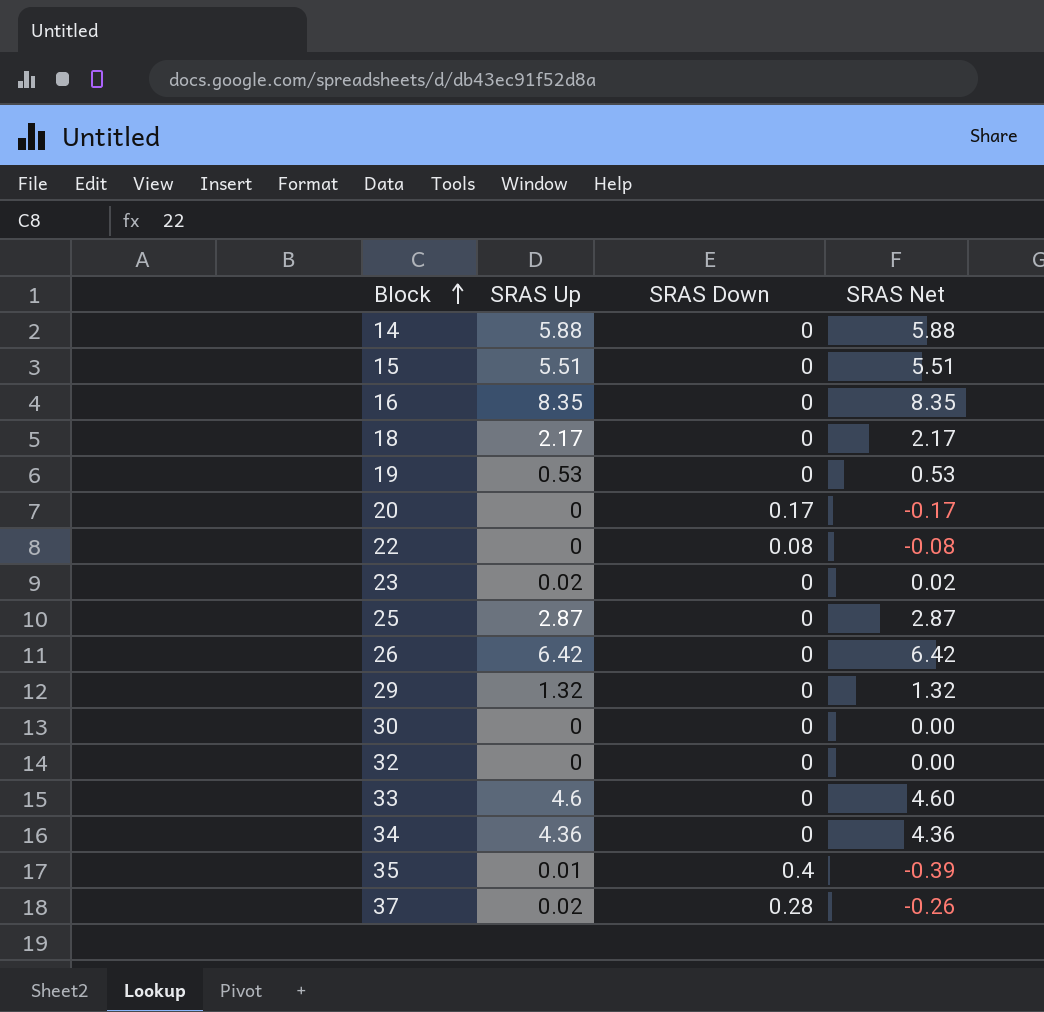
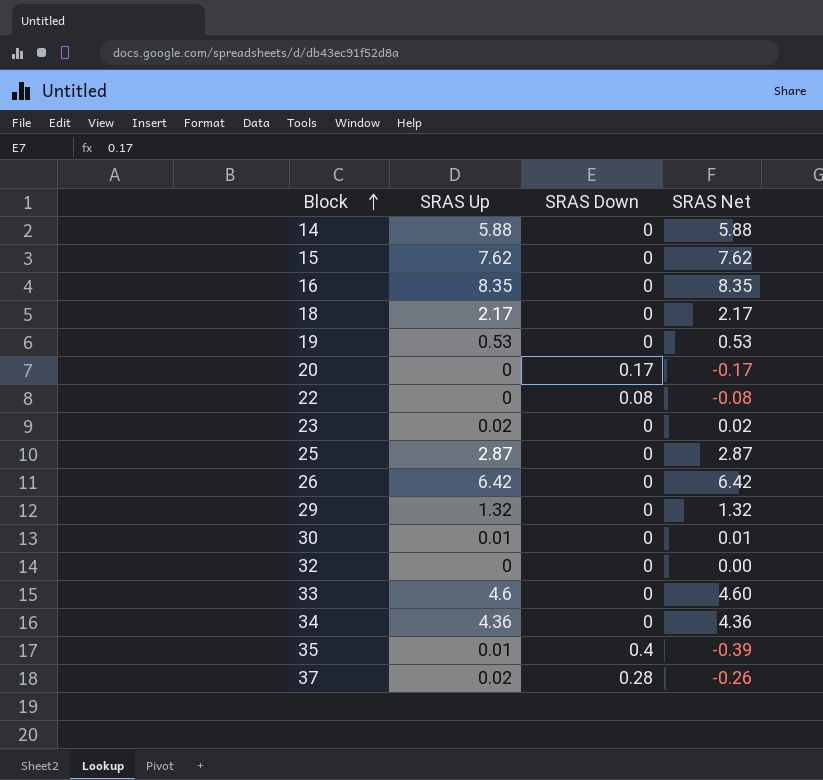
15 | SRAS Up: 5.51 -> 7.62
15 | SRAS Net: 5.51 -> 7.62
30 | SRAS Up: 0 -> 0.01
30 | SRAS Net: 0.00 -> 0.01

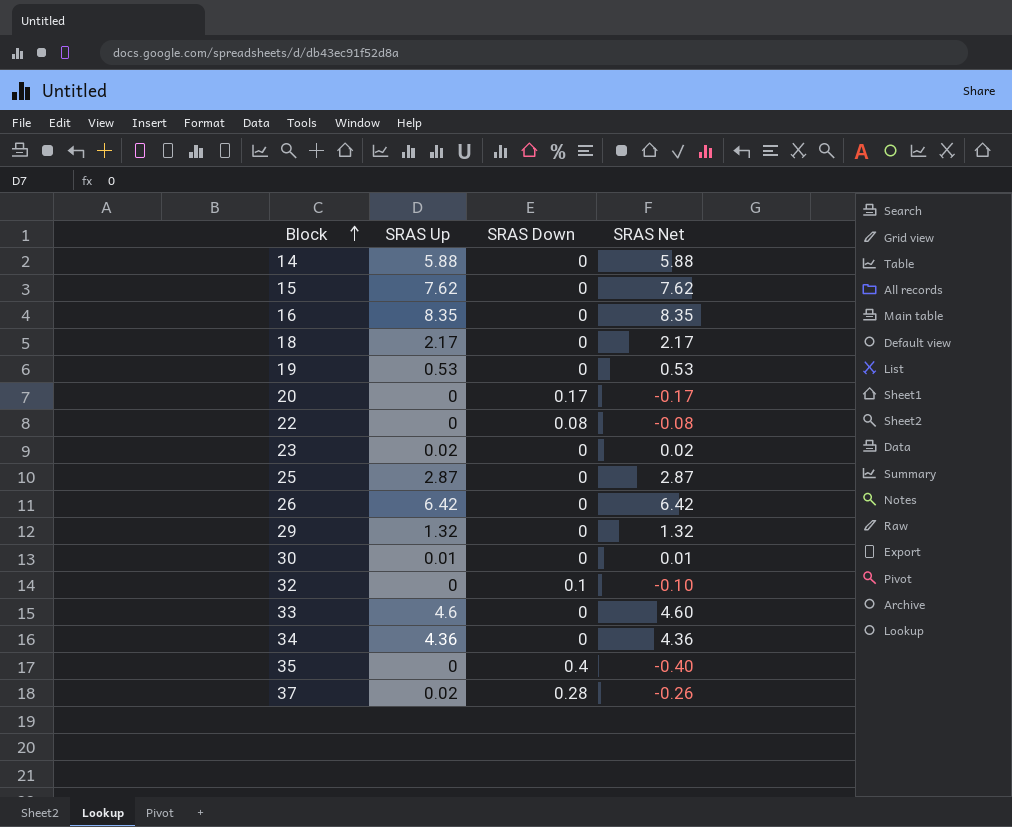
32 | SRAS Down: 0 -> 0.1
32 | SRAS Net: 0.00 -> -0.10
35 | SRAS Up: 0.01 -> 0
35 | SRAS Net: -0.39 -> -0.40

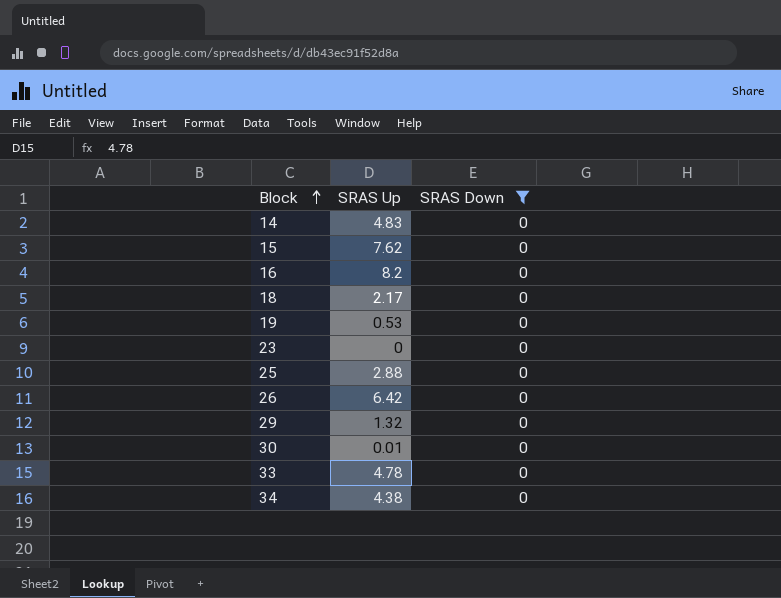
filter: none -> SRAS Down = 0
column SRAS Net | formula: [SRAS Up] - [SRAS Down] -> none
14 | SRAS Up: 5.88 -> 4.83
16 | SRAS Up: 8.35 -> 8.2
23 | SRAS Up: 0.02 -> 0
25 | SRAS Up: 2.87 -> 2.88
33 | SRAS Up: 4.6 -> 4.78
34 | SRAS Up: 4.36 -> 4.38

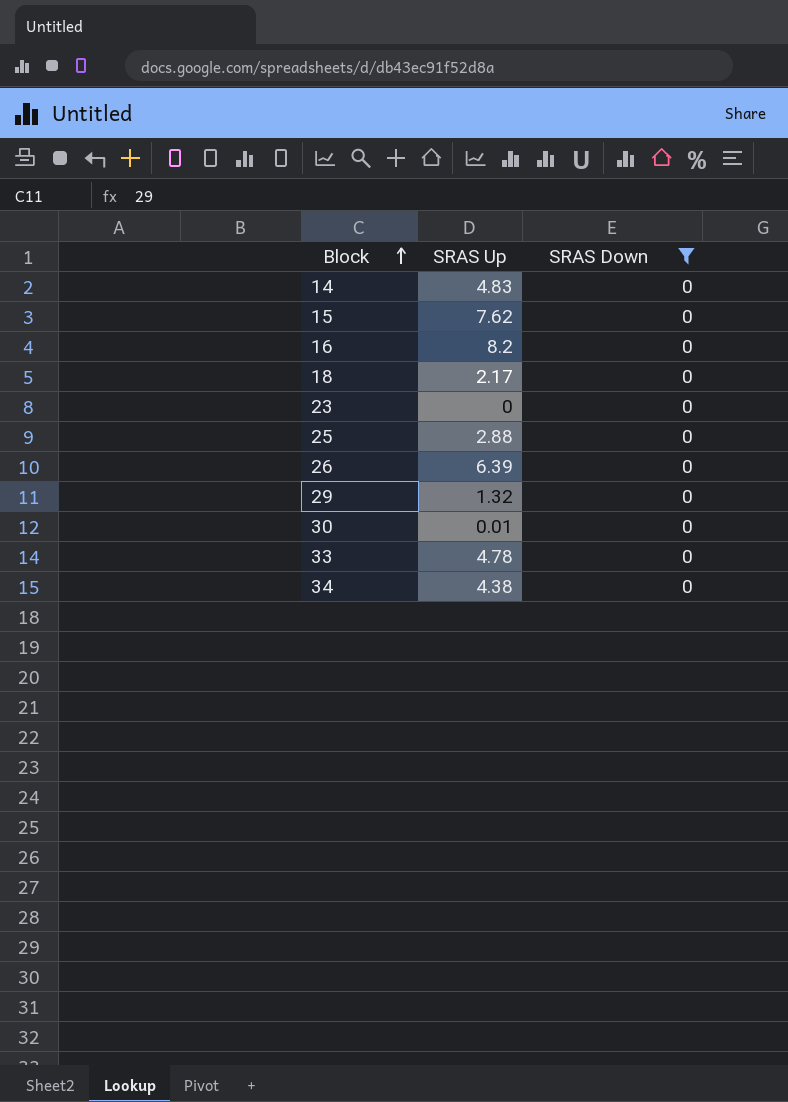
row 19: 0.53 | 0 -> none
26 | SRAS Up: 6.42 -> 6.39

